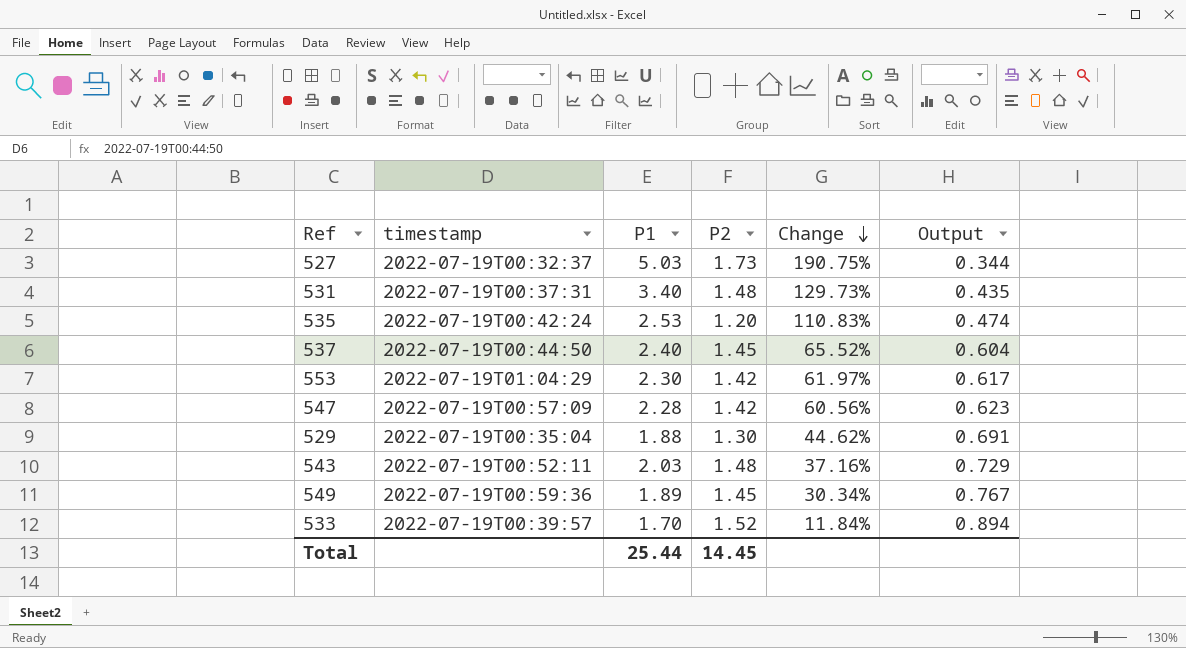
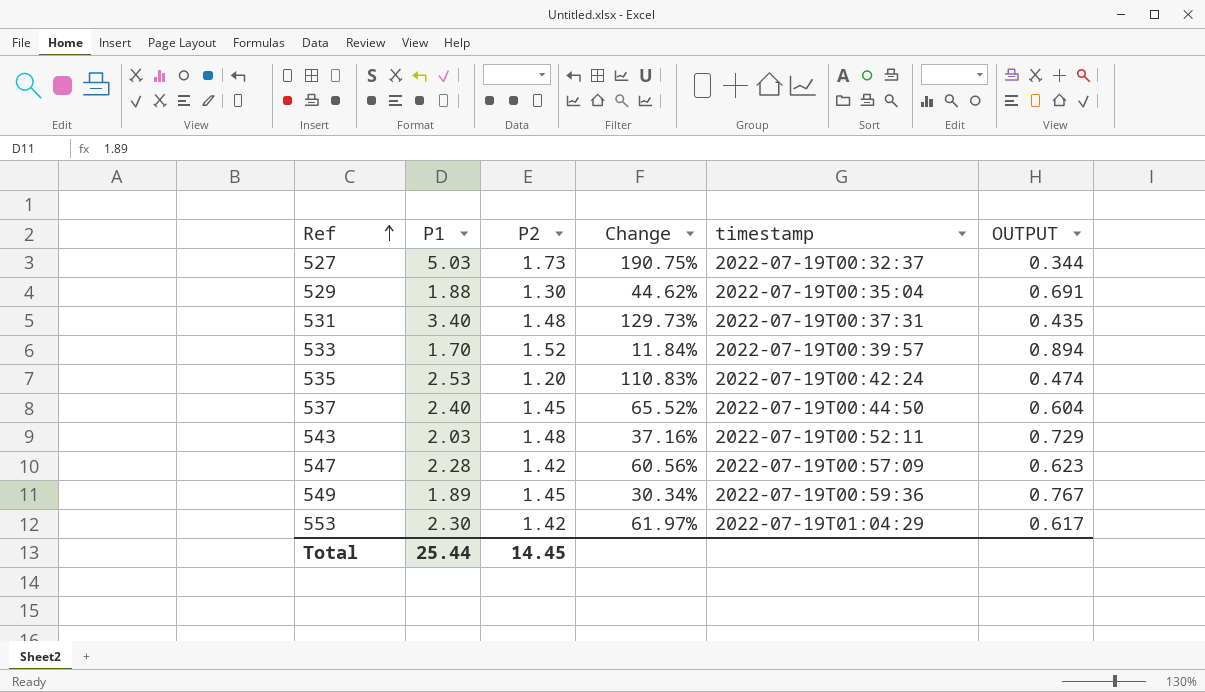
row order: Change descending -> Ref ascending
column timestamp | position: 2 -> 5
column name: Output -> OUTPUT

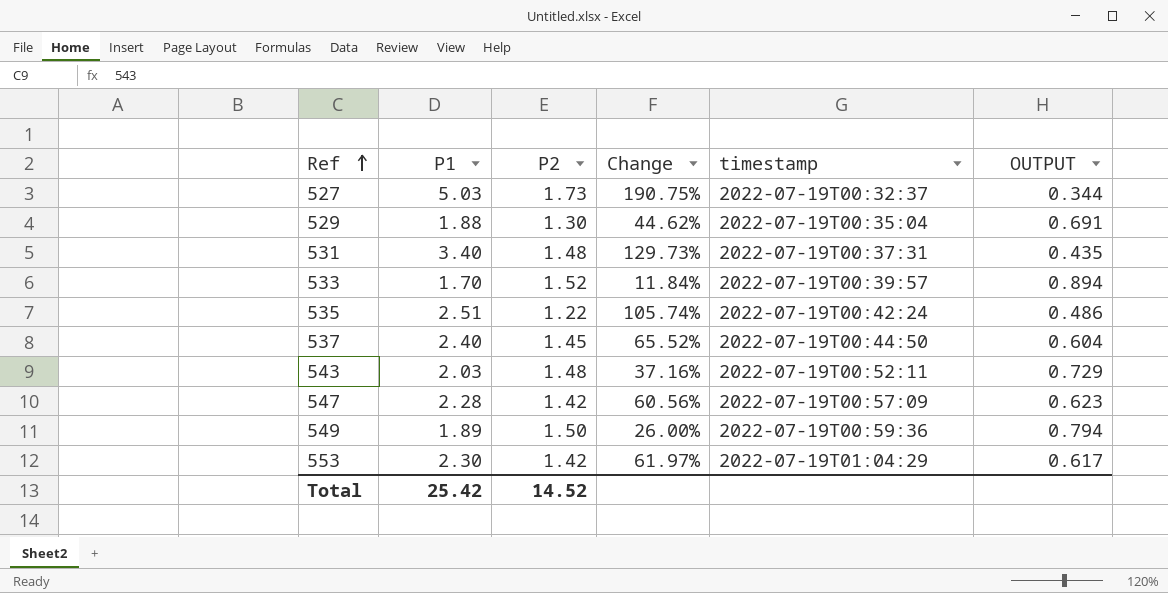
535 | P1: 2.53 -> 2.51
535 | P2: 1.20 -> 1.22
535 | Change: 110.83% -> 105.74%
535 | OUTPUT: 0.474 -> 0.486
549 | P2: 1.45 -> 1.50
549 | Change: 30.34% -> 26.00%
549 | OUTPUT: 0.767 -> 0.794
Total | P1: 25.44 -> 25.42
Total | P2: 14.45 -> 14.52

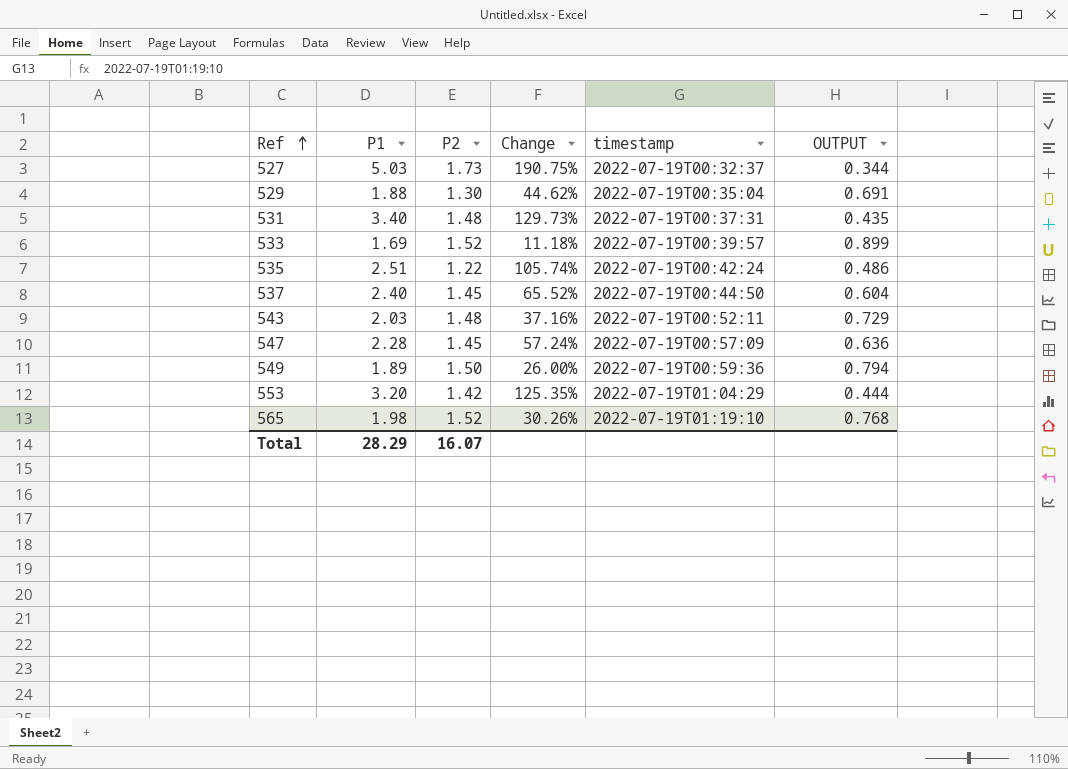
533 | P1: 1.70 -> 1.69
533 | Change: 11.84% -> 11.18%
533 | OUTPUT: 0.894 -> 0.899
547 | P2: 1.42 -> 1.45
547 | Change: 60.56% -> 57.24%
547 | OUTPUT: 0.623 -> 0.636
553 | P1: 2.30 -> 3.20
553 | Change: 61.97% -> 125.35%
553 | OUTPUT: 0.617 -> 0.444
row 565: none -> 1.98 | 1.52 | 30.26% | 2022-07-19T01:19:10 | 0.768
Total | P1: 25.42 -> 28.29
Total | P2: 14.52 -> 16.07

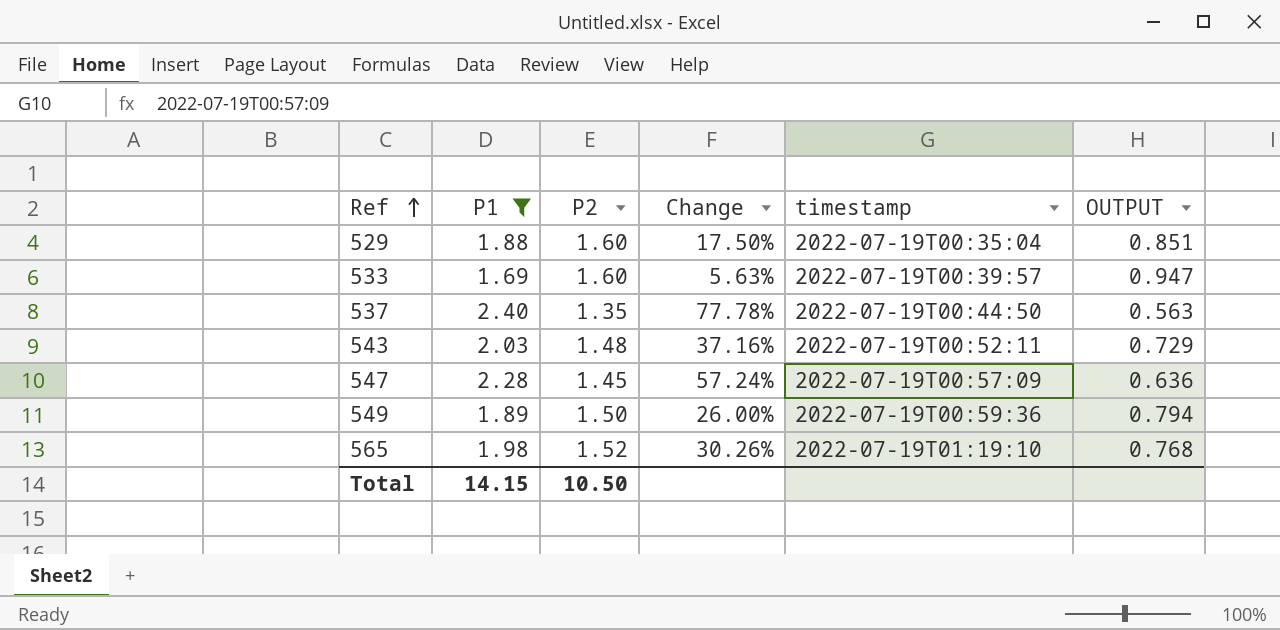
filter: none -> P1 <= 2.40
529 | P2: 1.30 -> 1.60
529 | Change: 44.62% -> 17.50%
529 | OUTPUT: 0.691 -> 0.851
533 | P2: 1.52 -> 1.60
533 | Change: 11.18% -> 5.63%
533 | OUTPUT: 0.899 -> 0.947
537 | P2: 1.45 -> 1.35
537 | Change: 65.52% -> 77.78%
537 | OUTPUT: 0.604 -> 0.563
Total | P1: 28.29 -> 14.15
Total | P2: 16.07 -> 10.50

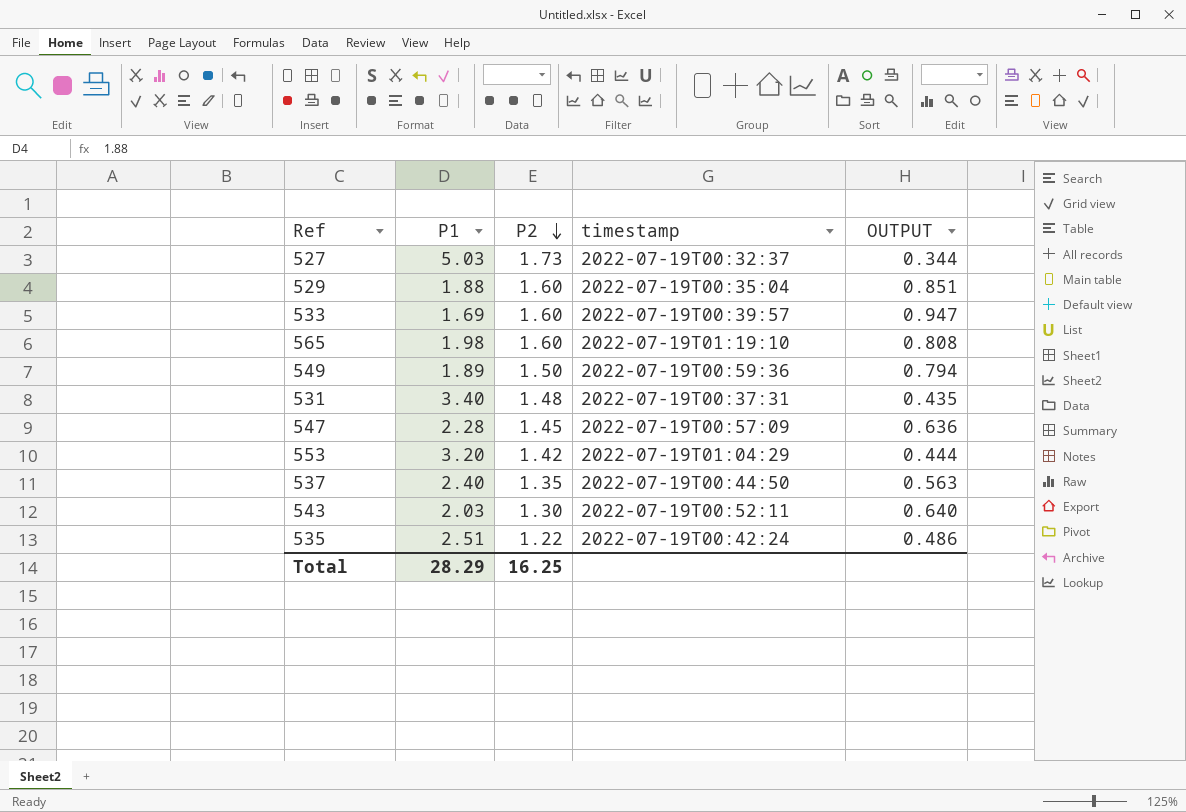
filter: P1 <= 2.40 -> none
row order: Ref ascending -> P2 descending
column Change | formula: ([P1] - [P2]) / [P2] -> none
565 | P2: 1.52 -> 1.60
565 | OUTPUT: 0.768 -> 0.808
543 | P2: 1.48 -> 1.30
543 | OUTPUT: 0.729 -> 0.640
Total | P1: 14.15 -> 28.29
Total | P2: 10.50 -> 16.25

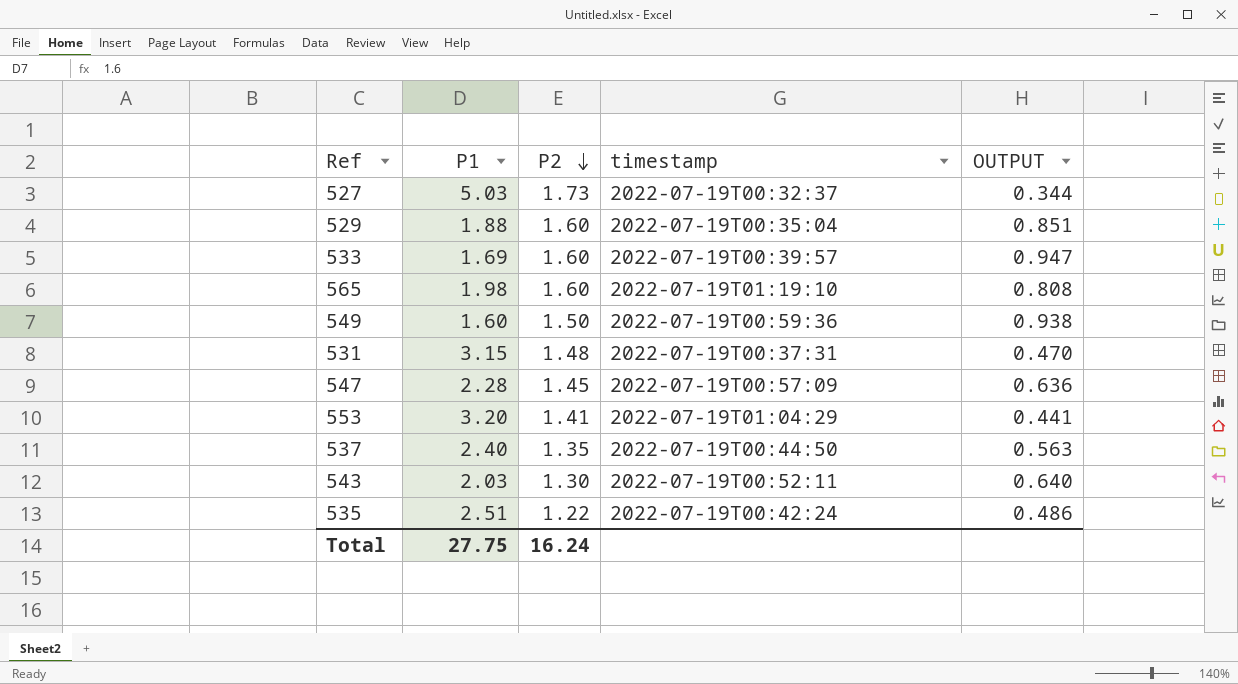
549 | P1: 1.89 -> 1.60
549 | OUTPUT: 0.794 -> 0.938
531 | P1: 3.40 -> 3.15
531 | OUTPUT: 0.435 -> 0.470
553 | P2: 1.42 -> 1.41
553 | OUTPUT: 0.444 -> 0.441
Total | P1: 28.29 -> 27.75
Total | P2: 16.25 -> 16.24

